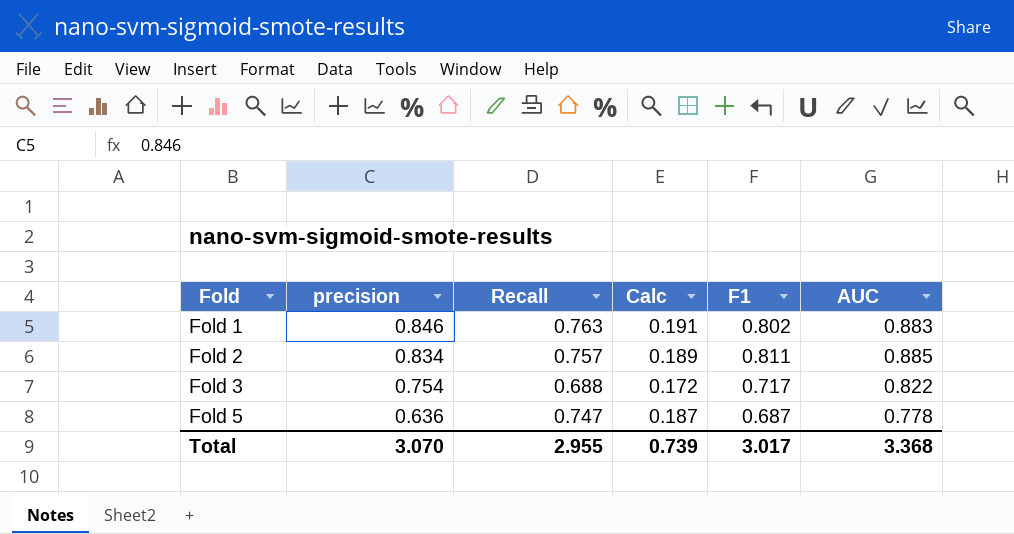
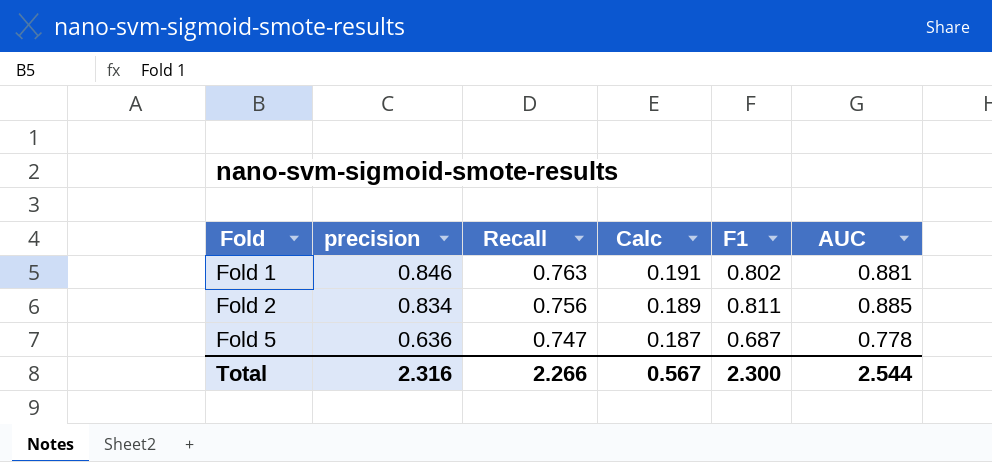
row Fold 3: 0.754 | 0.688 | 0.172 | 0.717 | 0.822 -> none
Fold 1 | AUC: 0.883 -> 0.881
Fold 2 | Recall: 0.757 -> 0.756
Total | precision: 3.070 -> 2.316
Total | Recall: 2.955 -> 2.266
Total | Calc: 0.739 -> 0.567
Total | F1: 3.017 -> 2.300
Total | AUC: 3.368 -> 2.544

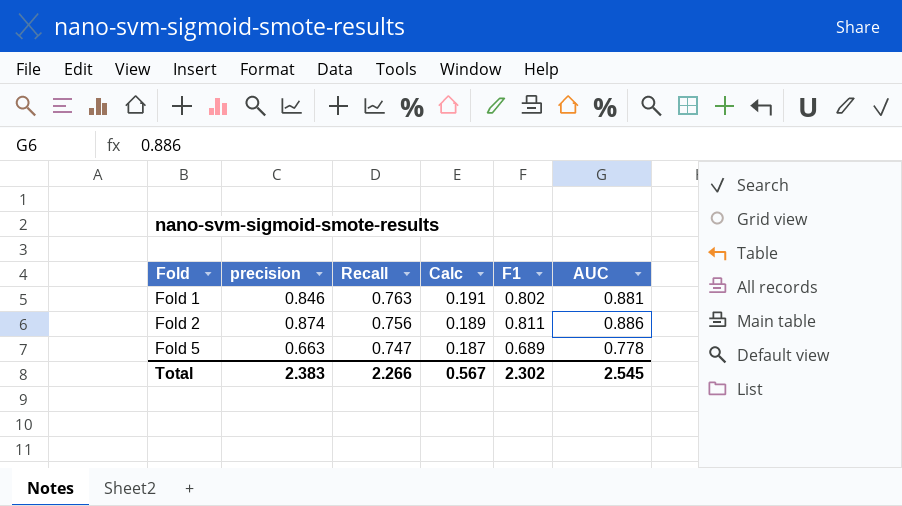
Fold 2 | precision: 0.834 -> 0.874
Fold 2 | AUC: 0.885 -> 0.886
Fold 5 | precision: 0.636 -> 0.663
Fold 5 | F1: 0.687 -> 0.689
Total | precision: 2.316 -> 2.383
Total | F1: 2.300 -> 2.302
Total | AUC: 2.544 -> 2.545

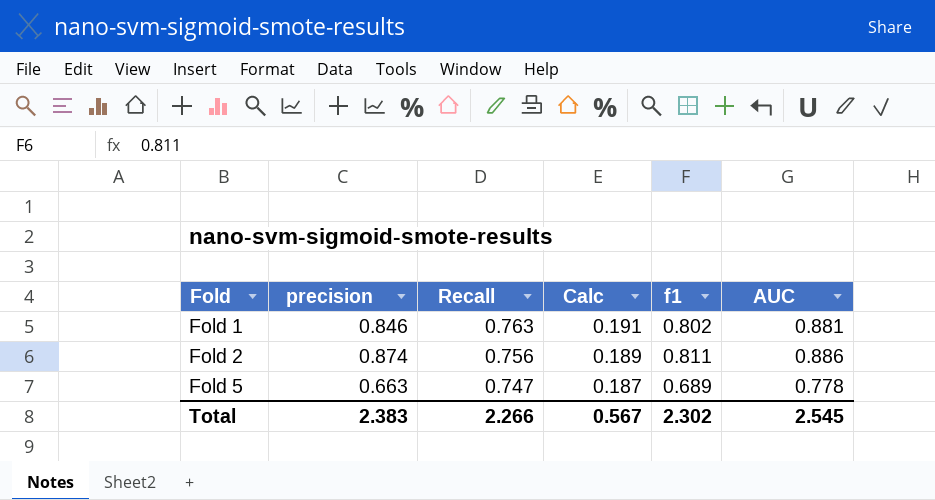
column name: F1 -> f1

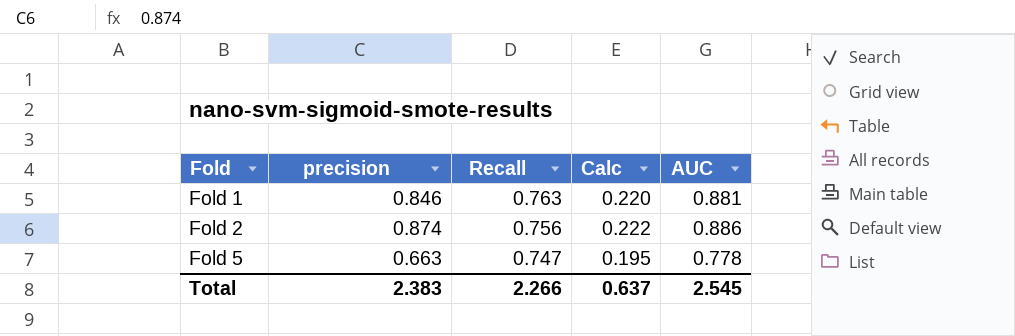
column f1 | position: 5 -> none
column Calc | formula: [Recall] * 0.25 -> [AUC] * 0.25
Total | Calc: 0.567 -> 0.637

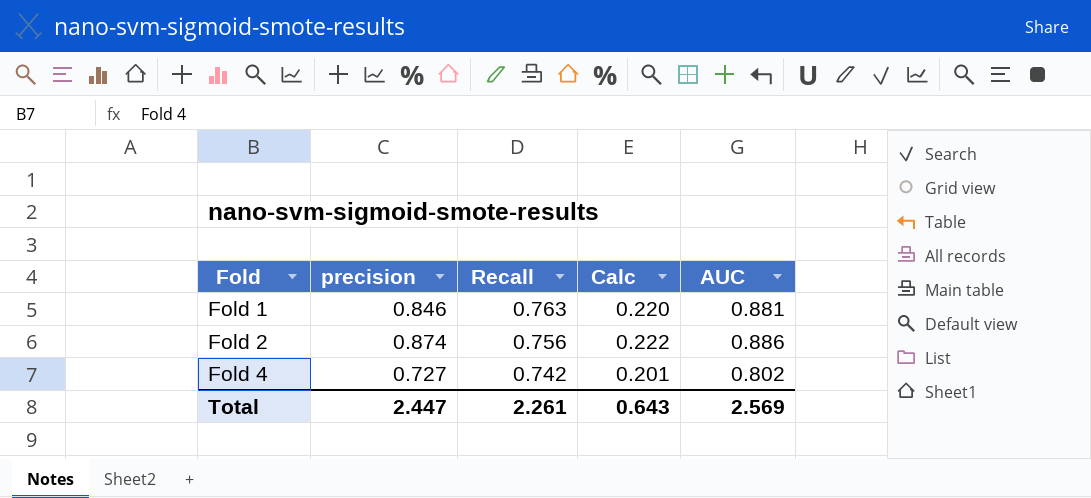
row Fold 5: 0.663 | 0.747 | 0.195 | 0.778 -> none
row Fold 4: none -> 0.727 | 0.742 | 0.201 | 0.802
Total | precision: 2.383 -> 2.447
Total | Recall: 2.266 -> 2.261
Total | Calc: 0.637 -> 0.643
Total | AUC: 2.545 -> 2.569

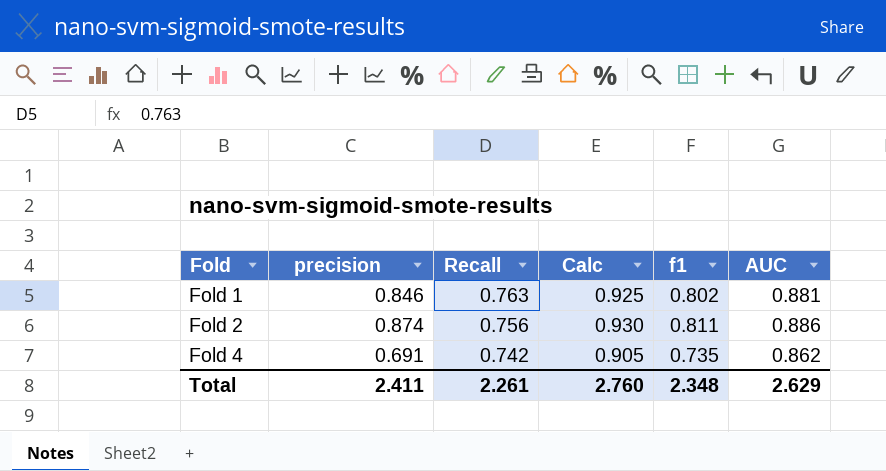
column Calc | formula: [AUC] * 0.25 -> [AUC] * 1.05
column f1 | position: none -> 5
Fold 4 | precision: 0.727 -> 0.691
Fold 4 | AUC: 0.802 -> 0.862
Total | precision: 2.447 -> 2.411
Total | Calc: 0.643 -> 2.760
Total | AUC: 2.569 -> 2.629

